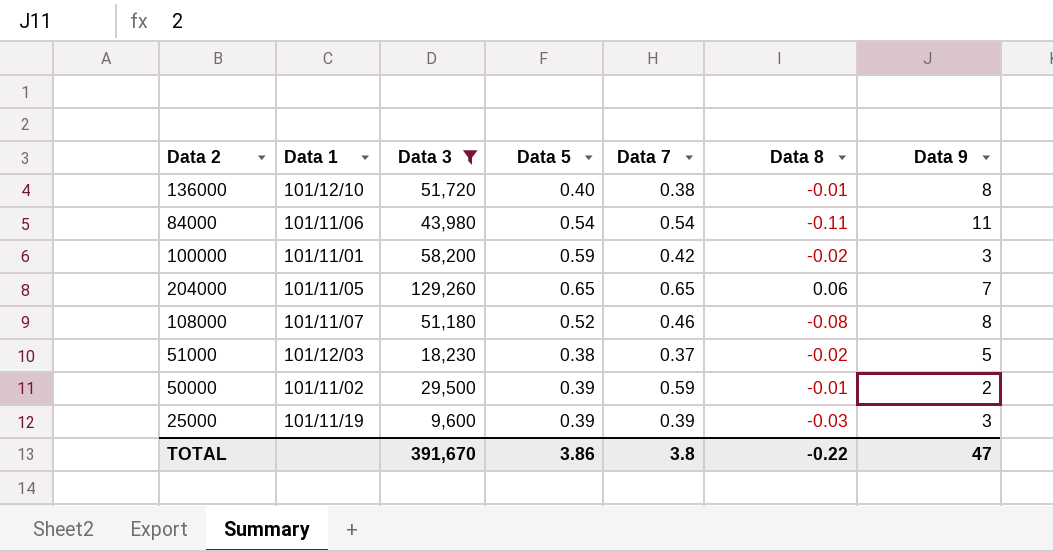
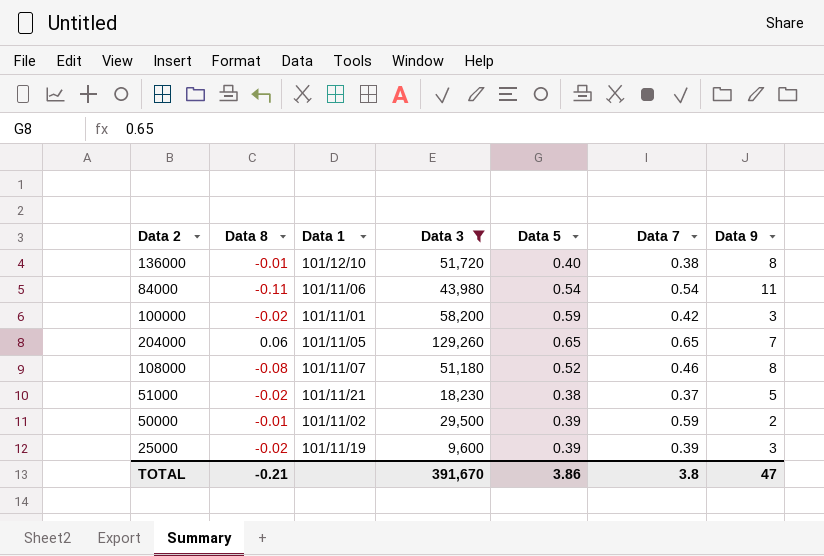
column Data 8 | position: 6 -> 2
51000 | Data 1: 101/12/03 -> 101/11/21
25000 | Data 8: -0.03 -> -0.02
TOTAL | Data 8: -0.22 -> -0.21

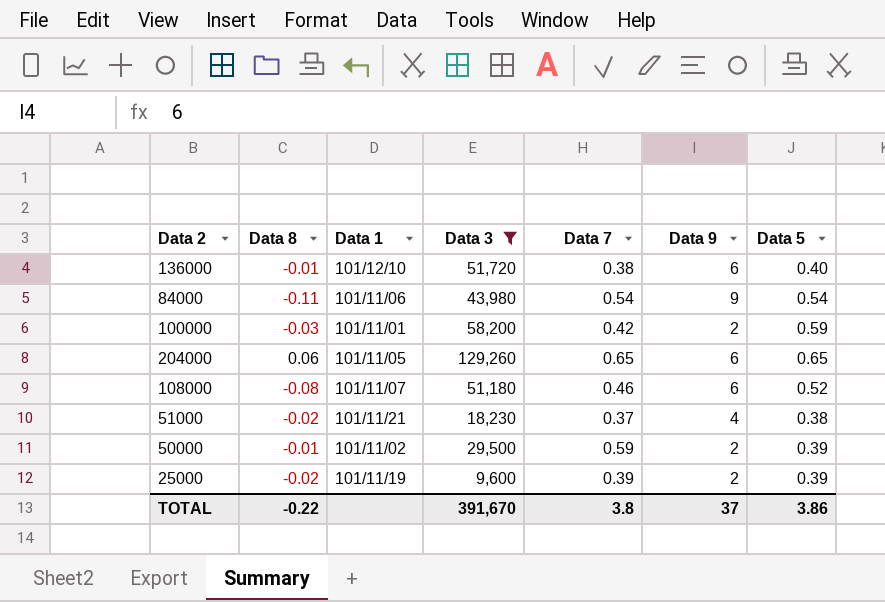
column Data 5 | position: 5 -> 7
136000 | Data 9: 8 -> 6
84000 | Data 9: 11 -> 9
100000 | Data 8: -0.02 -> -0.03
100000 | Data 9: 3 -> 2
204000 | Data 9: 7 -> 6
108000 | Data 9: 8 -> 6
51000 | Data 9: 5 -> 4
25000 | Data 9: 3 -> 2
TOTAL | Data 8: -0.21 -> -0.22
TOTAL | Data 9: 47 -> 37

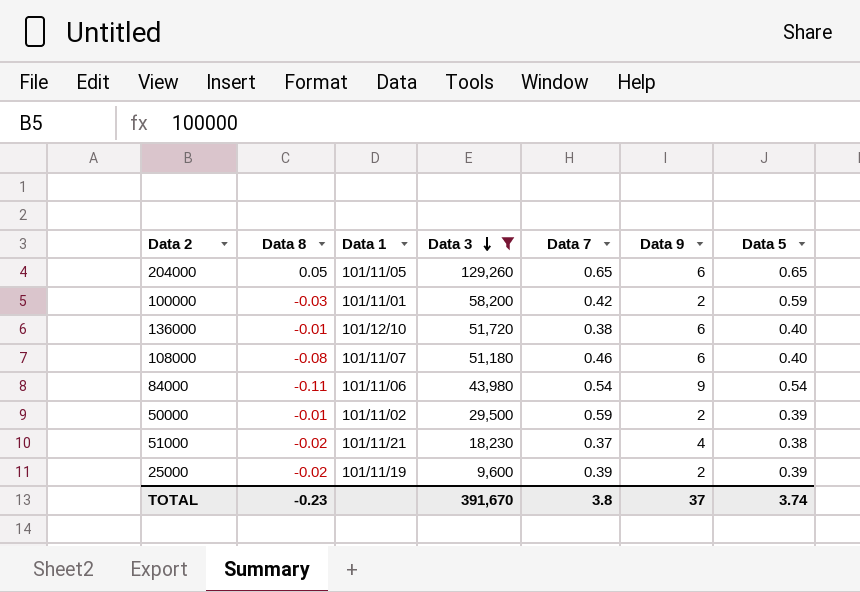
row order: none -> Data 3 descending
204000 | Data 8: 0.06 -> 0.05
108000 | Data 5: 0.52 -> 0.40
TOTAL | Data 8: -0.22 -> -0.23
TOTAL | Data 5: 3.86 -> 3.74

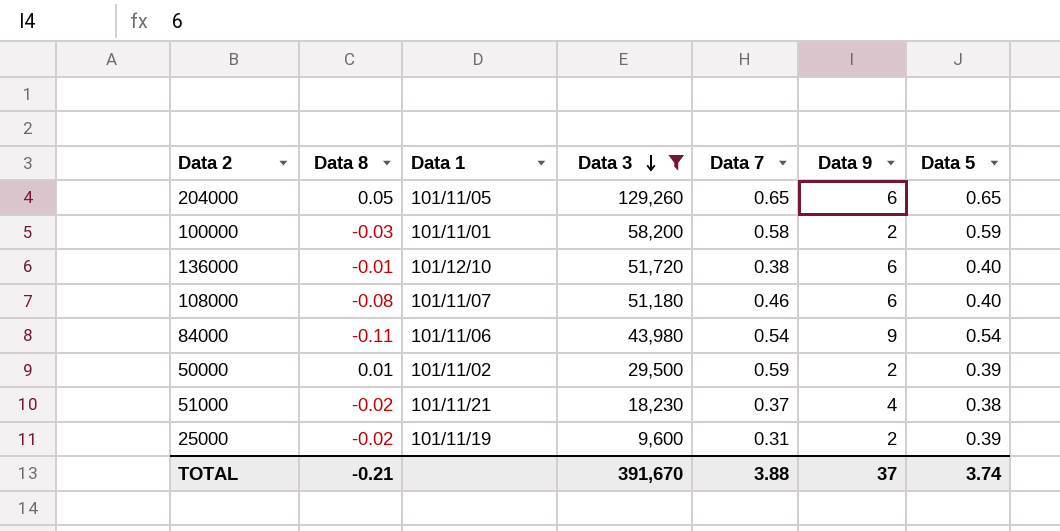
100000 | Data 7: 0.42 -> 0.58
50000 | Data 8: -0.01 -> 0.01
25000 | Data 7: 0.39 -> 0.31
TOTAL | Data 8: -0.23 -> -0.21
TOTAL | Data 7: 3.8 -> 3.88

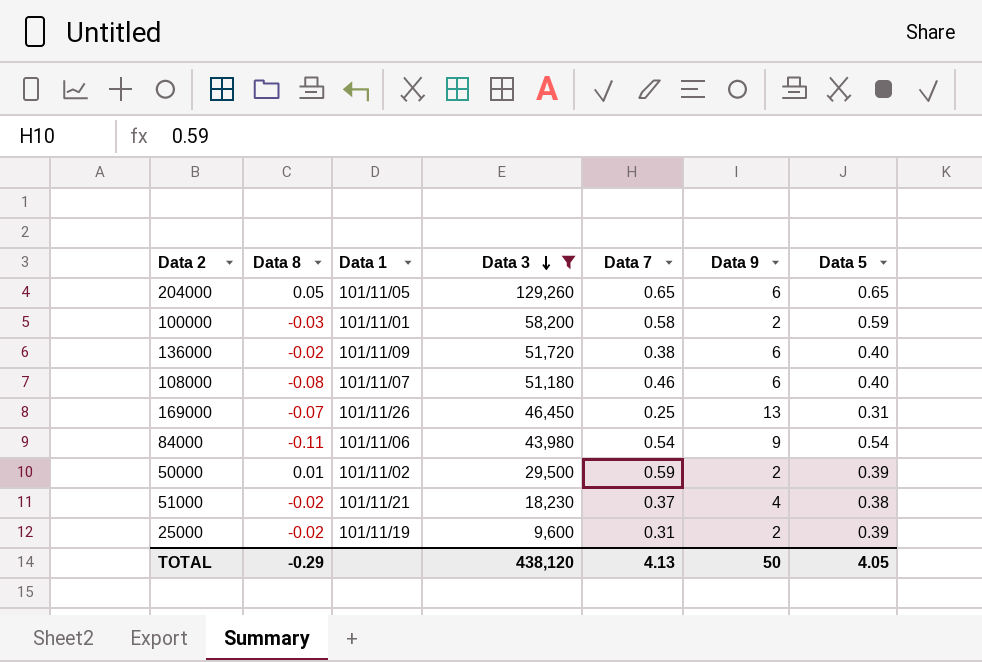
136000 | Data 8: -0.01 -> -0.02
136000 | Data 1: 101/12/10 -> 101/11/09
row 169000: none -> -0.07 | 101/11/26 | 46,450 | 0.25 | 13 | 0.31
TOTAL | Data 8: -0.21 -> -0.29
TOTAL | Data 3: 391,670 -> 438,120
TOTAL | Data 7: 3.88 -> 4.13
TOTAL | Data 9: 37 -> 50
TOTAL | Data 5: 3.74 -> 4.05

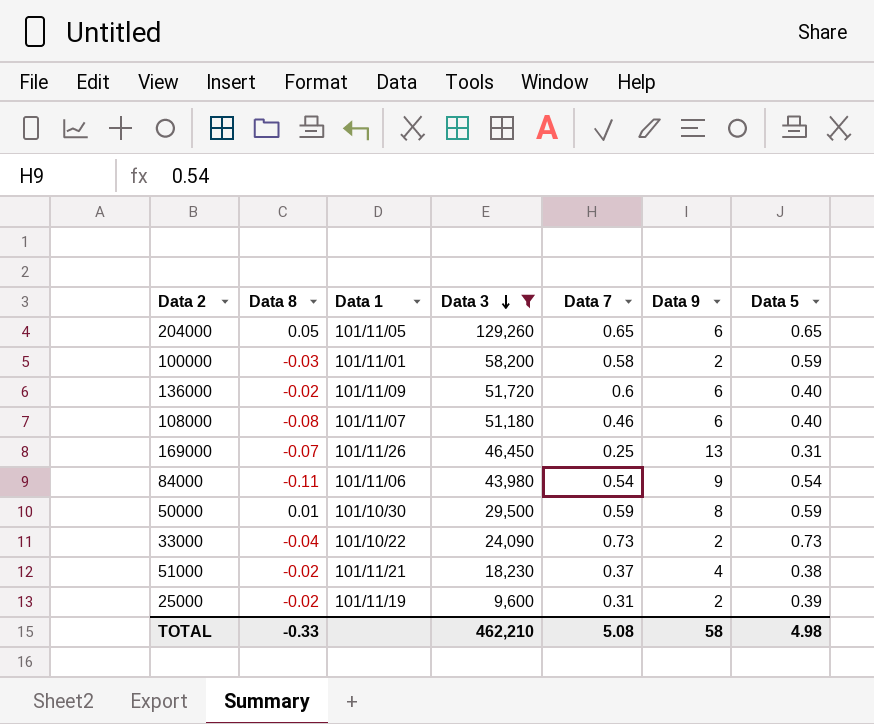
136000 | Data 7: 0.38 -> 0.6
50000 | Data 1: 101/11/02 -> 101/10/30
50000 | Data 9: 2 -> 8
50000 | Data 5: 0.39 -> 0.59
row 33000: none -> -0.04 | 101/10/22 | 24,090 | 0.73 | 2 | 0.73
TOTAL | Data 8: -0.29 -> -0.33
TOTAL | Data 3: 438,120 -> 462,210
TOTAL | Data 7: 4.13 -> 5.08
TOTAL | Data 9: 50 -> 58
TOTAL | Data 5: 4.05 -> 4.98

